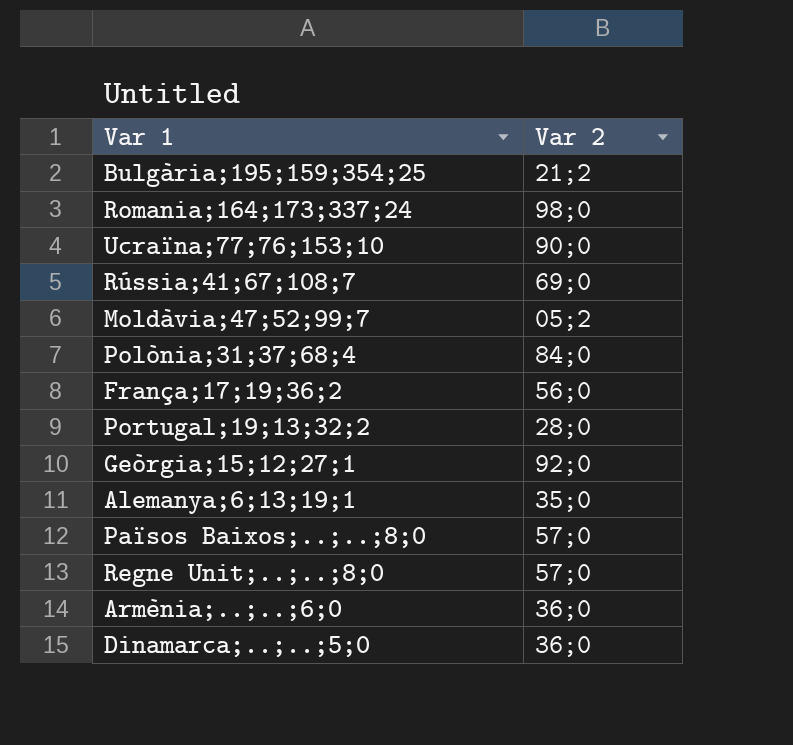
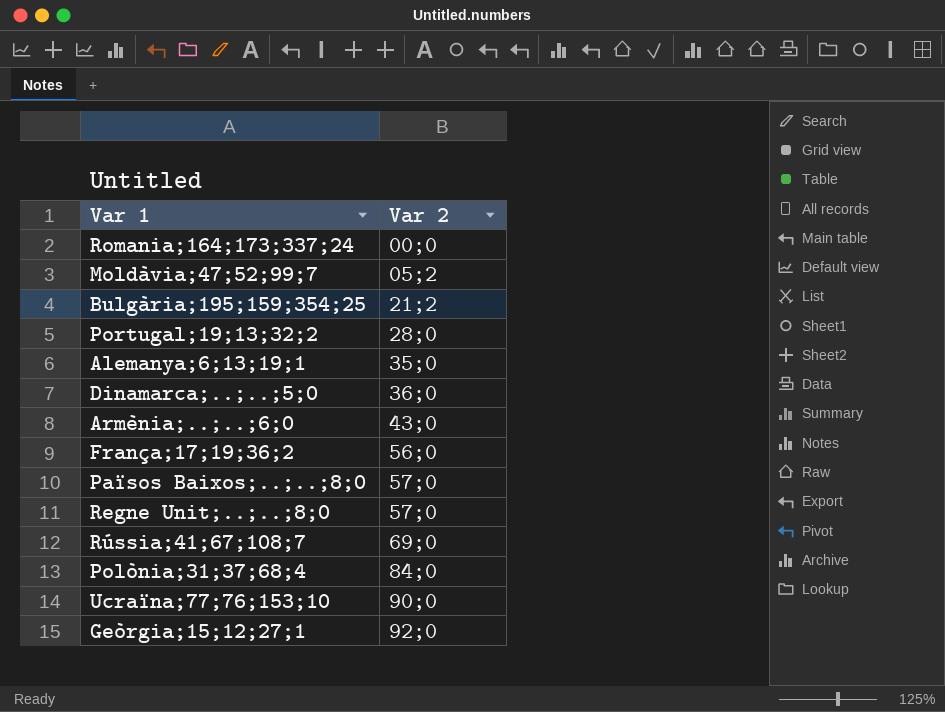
row order: none -> Var 2 ascending
Romania;164;173;337;24 | Var 2: 98;0 -> 00;0
Armènia;..;..;6;0 | Var 2: 36;0 -> 43;0

